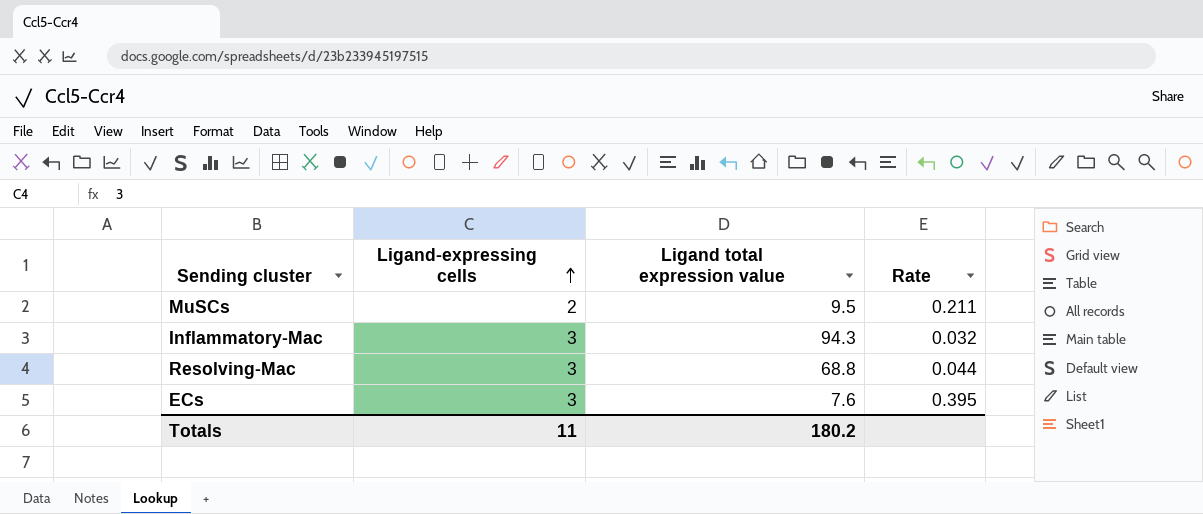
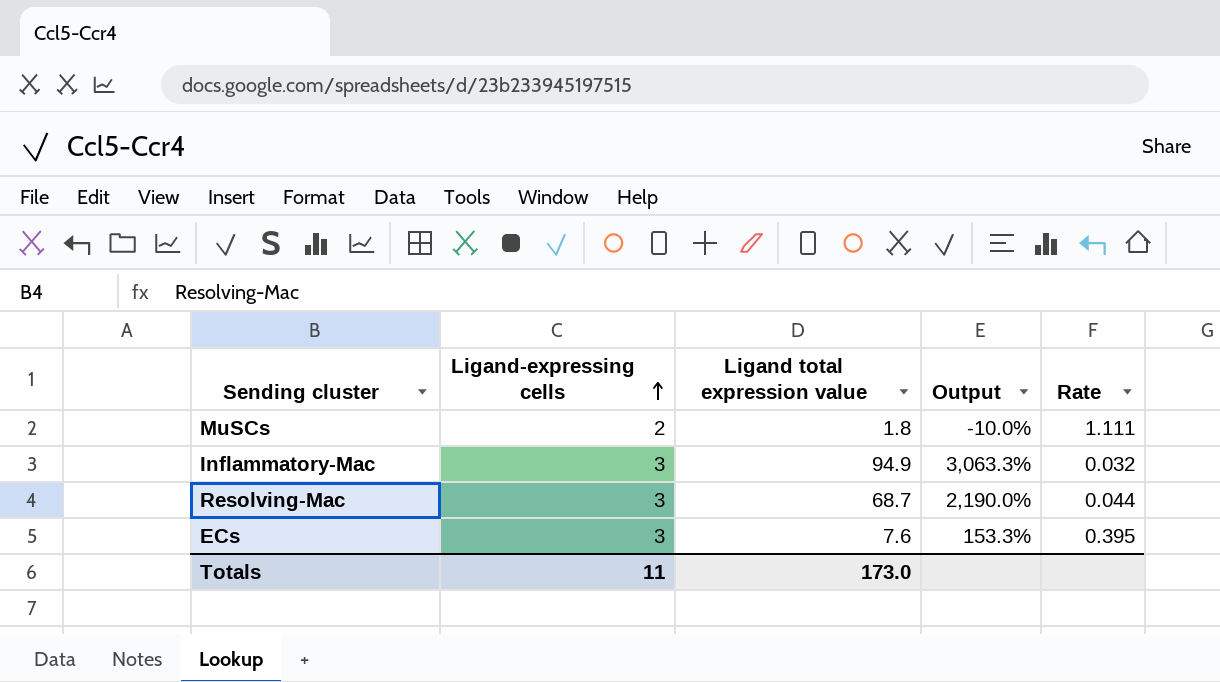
column Output | formula: none -> ([Ligand total expression value] - [Ligand-expressing cells]) / [Ligand-expressing cells]
MuSCs | Ligand total expression value: 9.5 -> 1.8
MuSCs | Rate: 0.211 -> 1.111
Inflammatory-Mac | Ligand total expression value: 94.3 -> 94.9
Resolving-Mac | Ligand total expression value: 68.8 -> 68.7
Totals | Ligand total expression value: 180.2 -> 173.0

